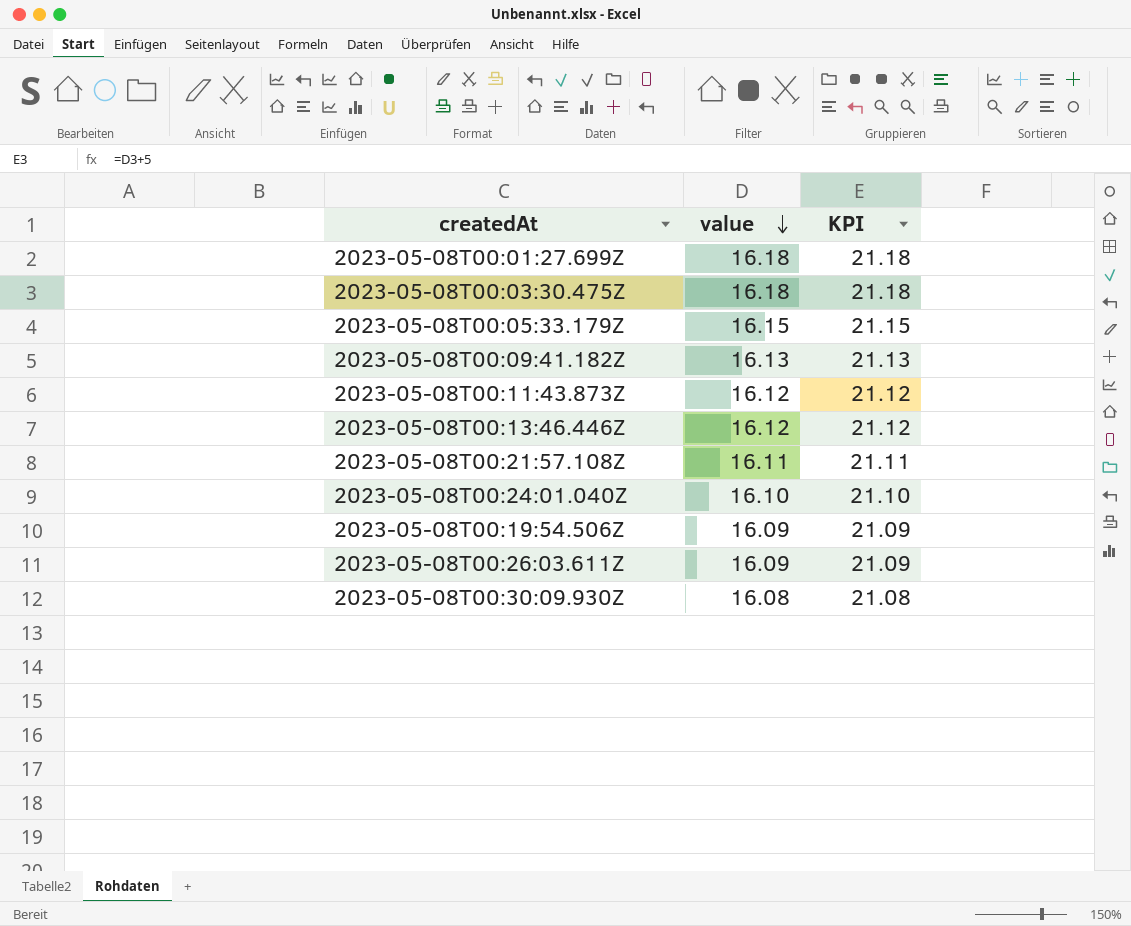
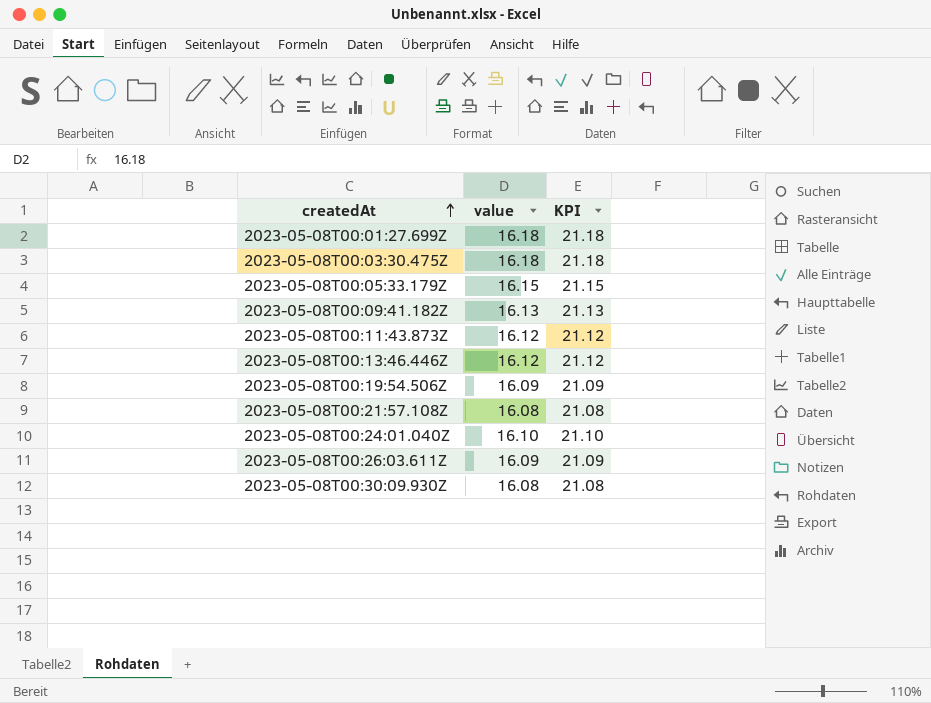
row order: value descending -> createdAt ascending
2023-05-08T00:21:57.108Z | value: 16.11 -> 16.08
2023-05-08T00:21:57.108Z | KPI: 21.11 -> 21.08

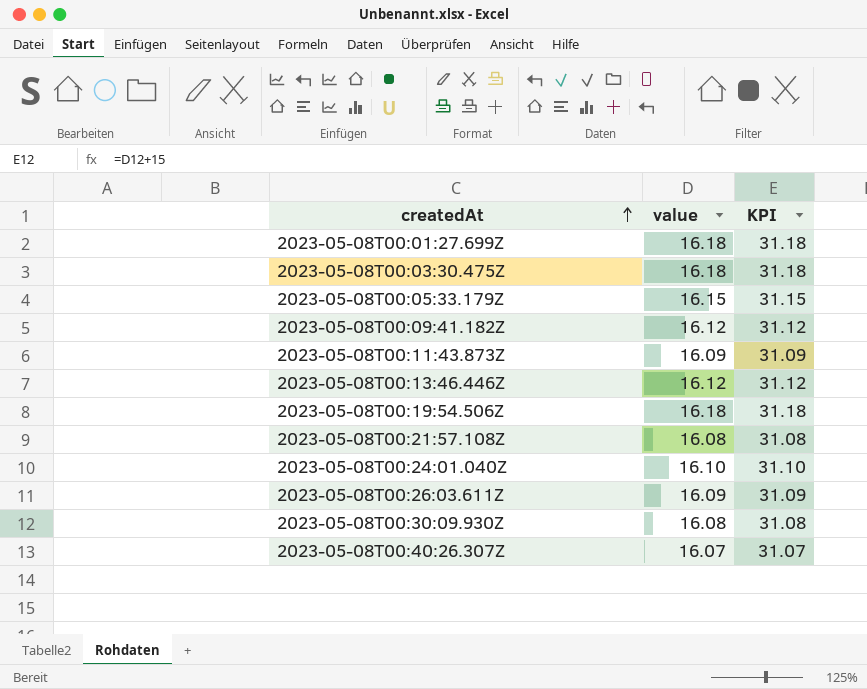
column KPI | formula: [value] + 5 -> [value] + 15
2023-05-08T00:09:41.182Z | value: 16.13 -> 16.12
2023-05-08T00:11:43.873Z | value: 16.12 -> 16.09
2023-05-08T00:19:54.506Z | value: 16.09 -> 16.18
row 2023-05-08T00:40:26.307Z: none -> 16.07 | 31.07

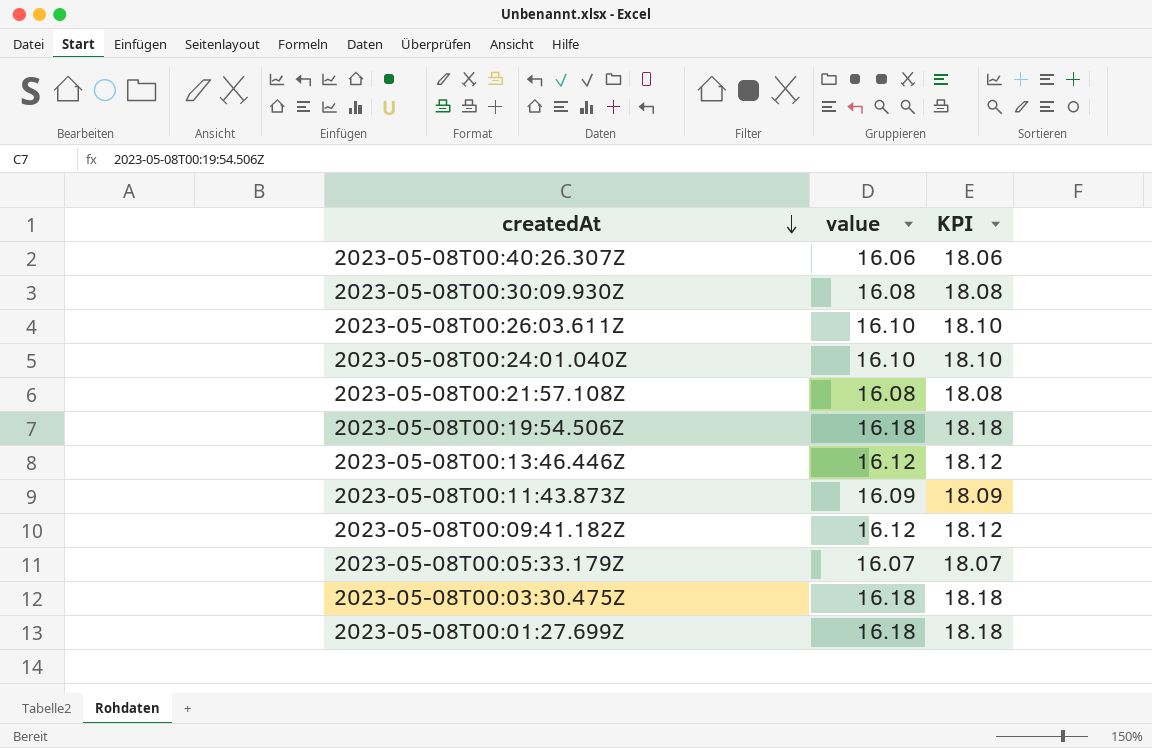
row order: createdAt ascending -> createdAt descending
column KPI | formula: [value] + 15 -> [value] + 2
2023-05-08T00:40:26.307Z | value: 16.07 -> 16.06
2023-05-08T00:26:03.611Z | value: 16.09 -> 16.10
2023-05-08T00:05:33.179Z | value: 16.15 -> 16.07

